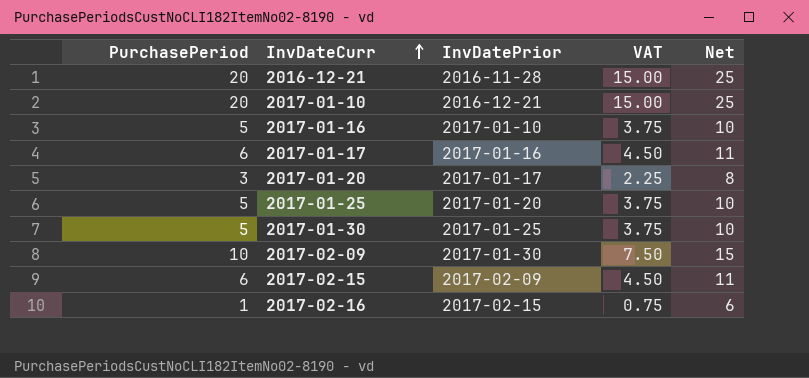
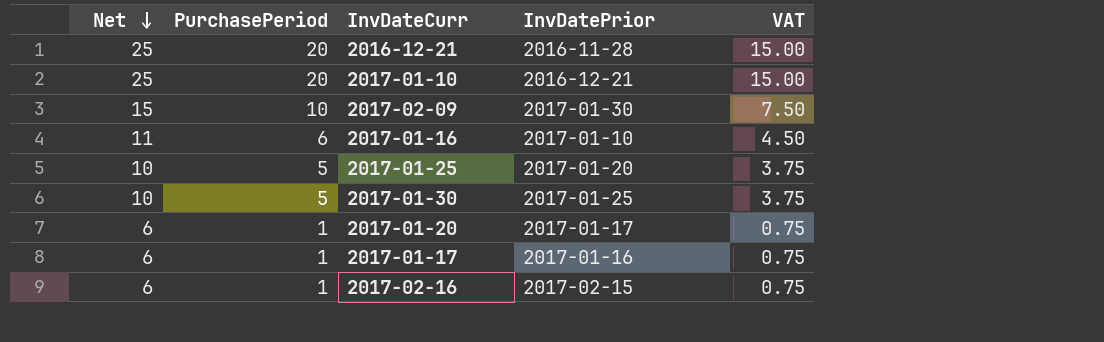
row order: InvDateCurr ascending -> Net descending
column Net | position: 5 -> 1
row 2017-02-15: 6 | 2017-02-09 | 4.50 | 11 -> none
2017-01-16 | Net: 10 -> 11
2017-01-16 | PurchasePeriod: 5 -> 6
2017-01-16 | VAT: 3.75 -> 4.50
2017-01-20 | Net: 8 -> 6
2017-01-20 | PurchasePeriod: 3 -> 1
2017-01-20 | VAT: 2.25 -> 0.75
2017-01-17 | Net: 11 -> 6
2017-01-17 | PurchasePeriod: 6 -> 1
2017-01-17 | VAT: 4.50 -> 0.75

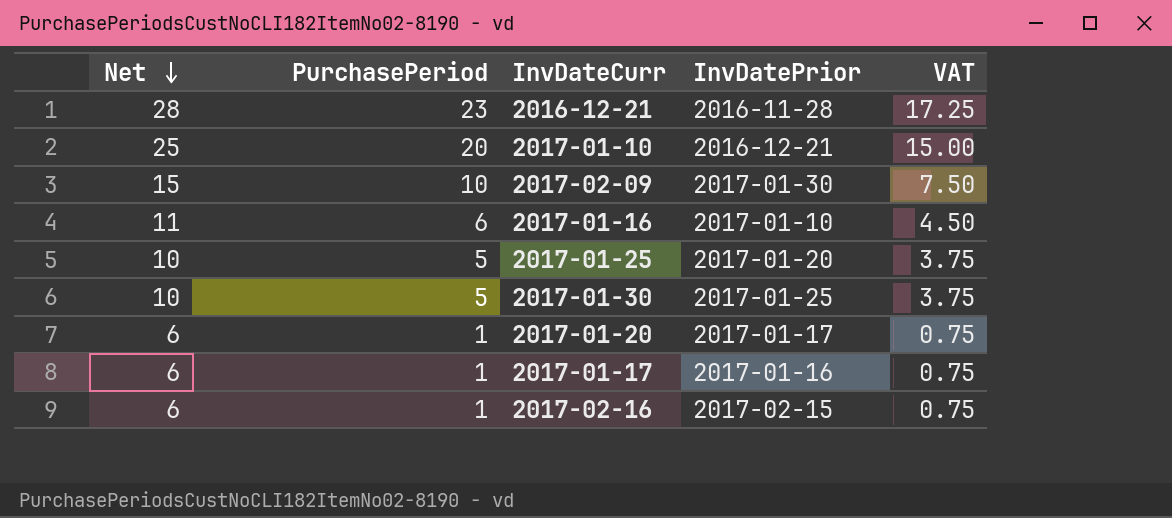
2016-12-21 | Net: 25 -> 28
2016-12-21 | PurchasePeriod: 20 -> 23
2016-12-21 | VAT: 15.00 -> 17.25

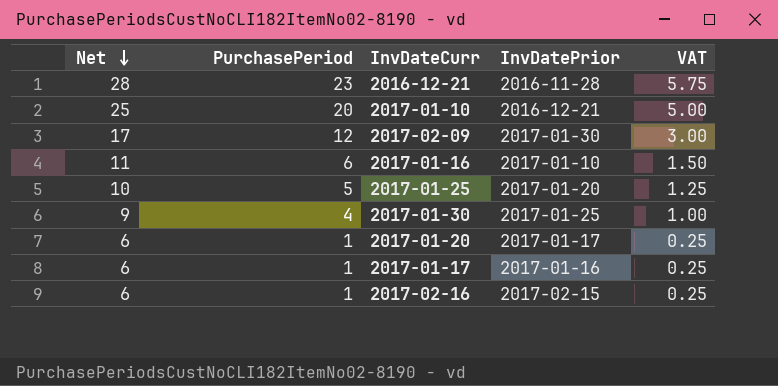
column VAT | formula: [PurchasePeriod] * 0.75 -> [PurchasePeriod] * 0.25
2017-02-09 | Net: 15 -> 17
2017-02-09 | PurchasePeriod: 10 -> 12
2017-01-30 | Net: 10 -> 9
2017-01-30 | PurchasePeriod: 5 -> 4

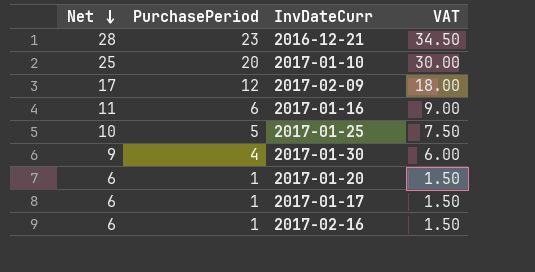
column InvDatePrior | position: 4 -> none
column VAT | formula: [PurchasePeriod] * 0.25 -> [PurchasePeriod] * 1.5

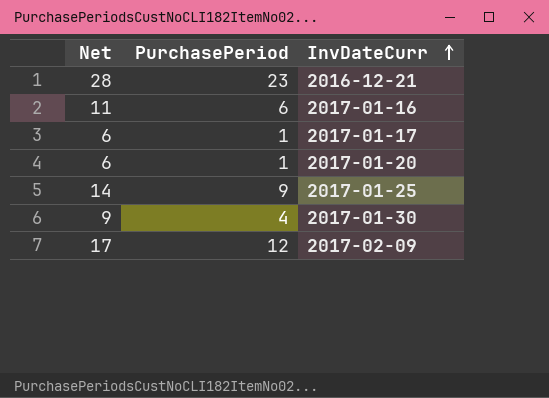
row order: Net descending -> InvDateCurr ascending
column VAT | formula: [PurchasePeriod] * 1.5 -> none
row 2017-01-10: 25 | 20 | 30.00 -> none
row 2017-02-16: 6 | 1 | 1.50 -> none
2017-01-25 | Net: 10 -> 14
2017-01-25 | PurchasePeriod: 5 -> 9

